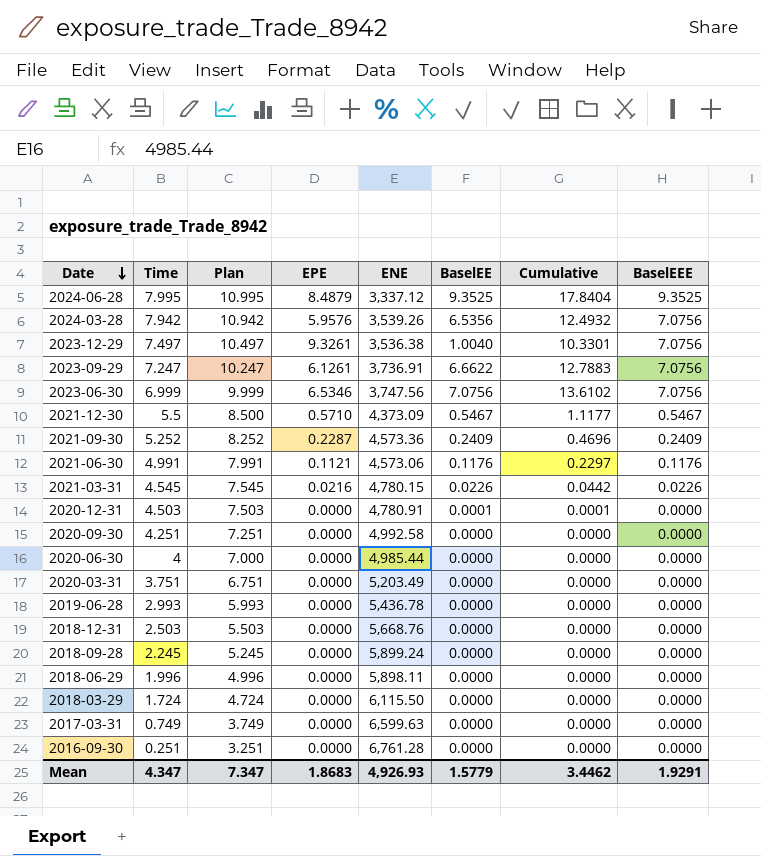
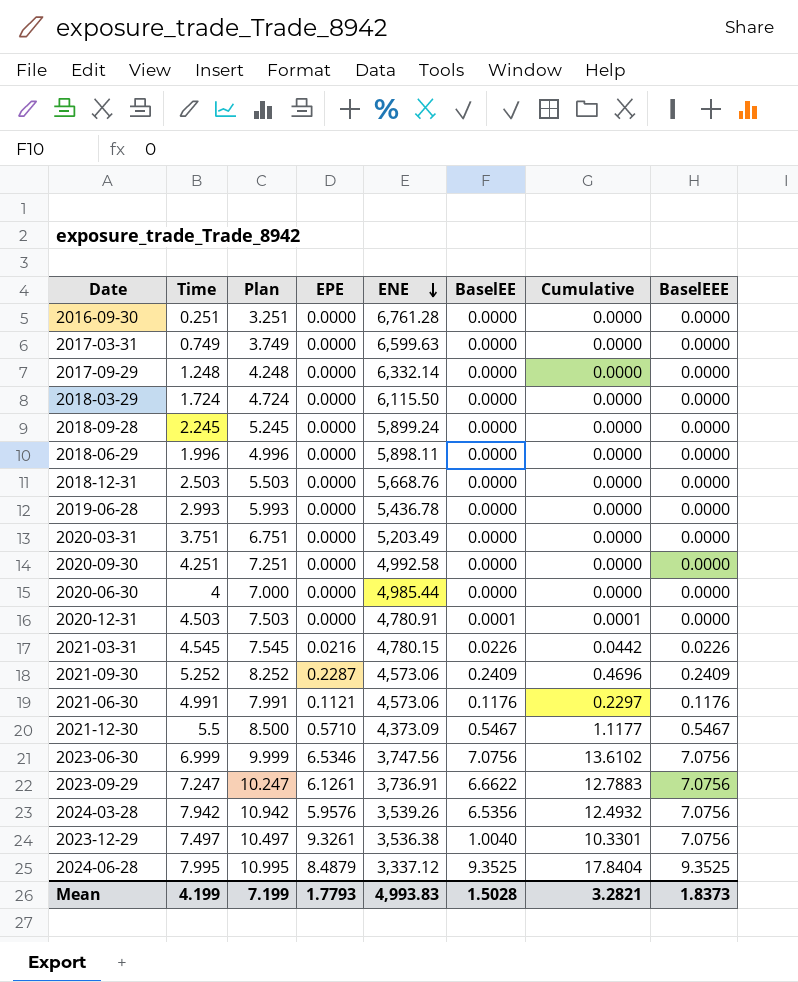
row order: Date descending -> ENE descending
row 2017-09-29: none -> 1.248 | 4.248 | 0.0000 | 6,332.14 | 0.0000 | 0.0000 | 0.0000
2021-09-30 | ENE: 4,573.36 -> 4,573.06
Mean | Time: 4.347 -> 4.199
Mean | Plan: 7.347 -> 7.199
Mean | EPE: 1.8683 -> 1.7793
Mean | ENE: 4,926.93 -> 4,993.83
Mean | BaselEE: 1.5779 -> 1.5028
Mean | Cumulative: 3.4462 -> 3.2821
Mean | BaselEEE: 1.9291 -> 1.8373

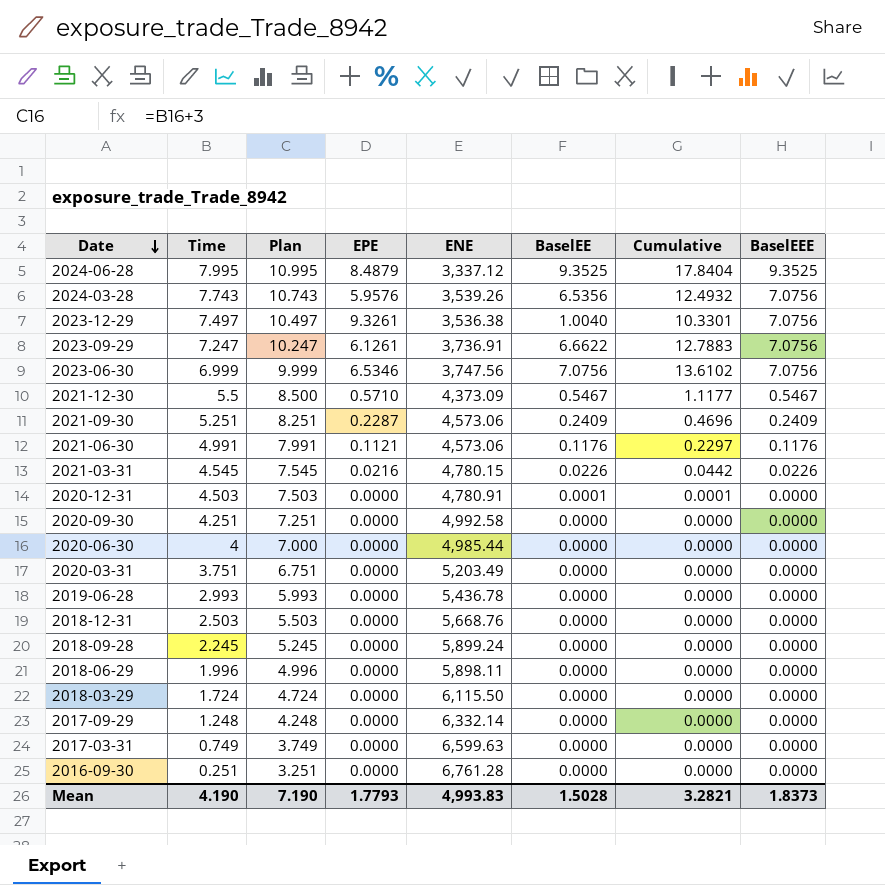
row order: ENE descending -> Date descending
2024-03-28 | Time: 7.942 -> 7.743
2024-03-28 | Plan: 10.942 -> 10.743
2021-09-30 | Time: 5.252 -> 5.251
2021-09-30 | Plan: 8.252 -> 8.251
Mean | Time: 4.199 -> 4.190
Mean | Plan: 7.199 -> 7.190

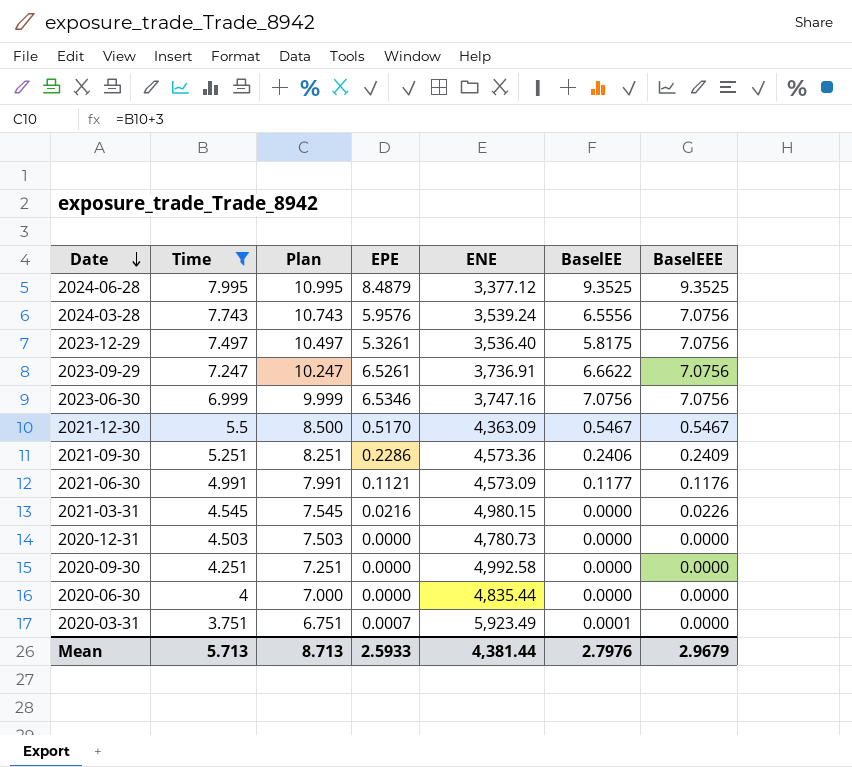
filter: none -> Time >= 3.751
column Cumulative | formula: [EPE] + [BaselEE] -> none
2024-06-28 | ENE: 3,337.12 -> 3,377.12
2024-03-28 | ENE: 3,539.26 -> 3,539.24
2024-03-28 | BaselEE: 6.5356 -> 6.5556
2023-12-29 | EPE: 9.3261 -> 5.3261
2023-12-29 | ENE: 3,536.38 -> 3,536.40
2023-12-29 | BaselEE: 1.0040 -> 5.8175
2023-09-29 | EPE: 6.1261 -> 6.5261
2023-06-30 | ENE: 3,747.56 -> 3,747.16
2021-12-30 | EPE: 0.5710 -> 0.5170
2021-12-30 | ENE: 4,373.09 -> 4,363.09
2021-09-30 | EPE: 0.2287 -> 0.2286
2021-09-30 | ENE: 4,573.06 -> 4,573.36
2021-09-30 | BaselEE: 0.2409 -> 0.2406
2021-06-30 | ENE: 4,573.06 -> 4,573.09
2021-06-30 | BaselEE: 0.1176 -> 0.1177
2021-03-31 | ENE: 4,780.15 -> 4,980.15
2021-03-31 | BaselEE: 0.0226 -> 0.0000
2020-12-31 | ENE: 4,780.91 -> 4,780.73
2020-12-31 | BaselEE: 0.0001 -> 0.0000
2020-06-30 | ENE: 4,985.44 -> 4,835.44
2020-03-31 | EPE: 0.0000 -> 0.0007
2020-03-31 | ENE: 5,203.49 -> 5,923.49
2020-03-31 | BaselEE: 0.0000 -> 0.0001
Mean | Time: 4.190 -> 5.713
Mean | Plan: 7.190 -> 8.713
Mean | EPE: 1.7793 -> 2.5933
Mean | ENE: 4,993.83 -> 4,381.44
Mean | BaselEE: 1.5028 -> 2.7976
Mean | BaselEEE: 1.8373 -> 2.9679

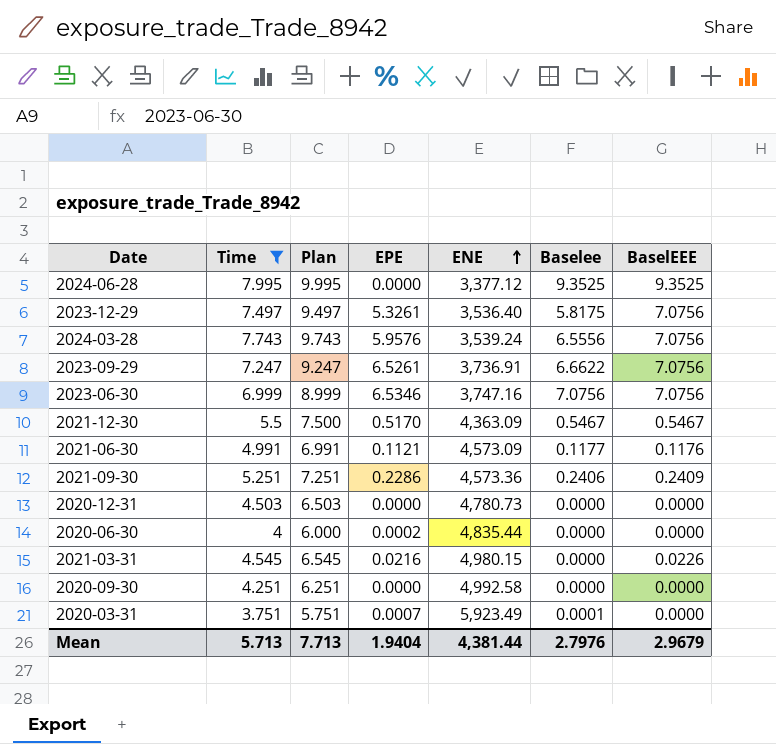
row order: Date descending -> ENE ascending
column Plan | formula: [Time] + 3 -> [Time] + 2
column name: BaselEE -> Baselee
2024-06-28 | EPE: 8.4879 -> 0.0000
2020-06-30 | EPE: 0.0000 -> 0.0002
Mean | Plan: 8.713 -> 7.713
Mean | EPE: 2.5933 -> 1.9404

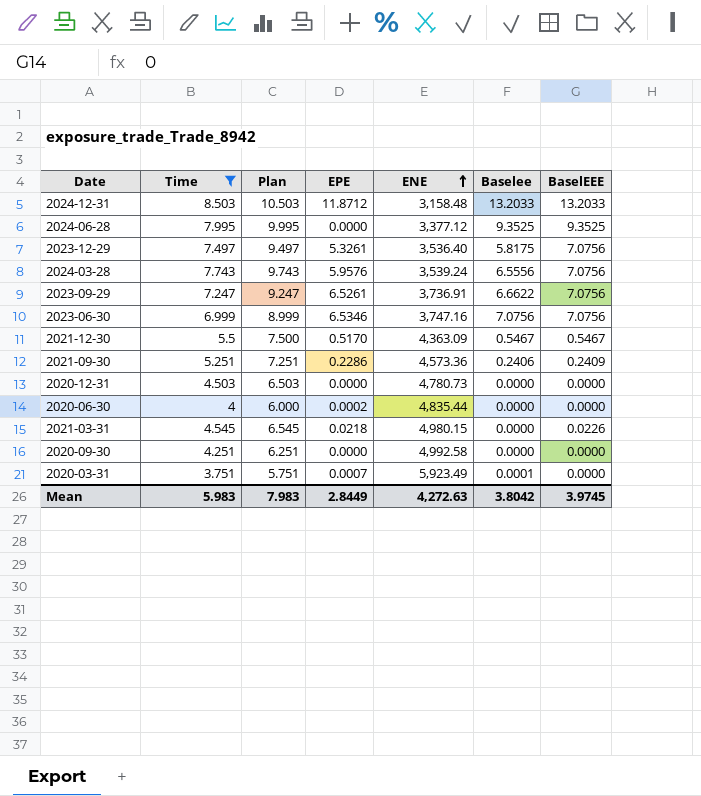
row 2021-06-30: 4.991 | 6.991 | 0.1121 | 4,573.09 | 0.1177 | 0.1176 -> none
row 2024-12-31: none -> 8.503 | 10.503 | 11.8712 | 3,158.48 | 13.2033 | 13.2033
2021-03-31 | EPE: 0.0216 -> 0.0218
Mean | Time: 5.713 -> 5.983
Mean | Plan: 7.713 -> 7.983
Mean | EPE: 1.9404 -> 2.8449
Mean | ENE: 4,381.44 -> 4,272.63
Mean | Baselee: 2.7976 -> 3.8042
Mean | BaselEEE: 2.9679 -> 3.9745

